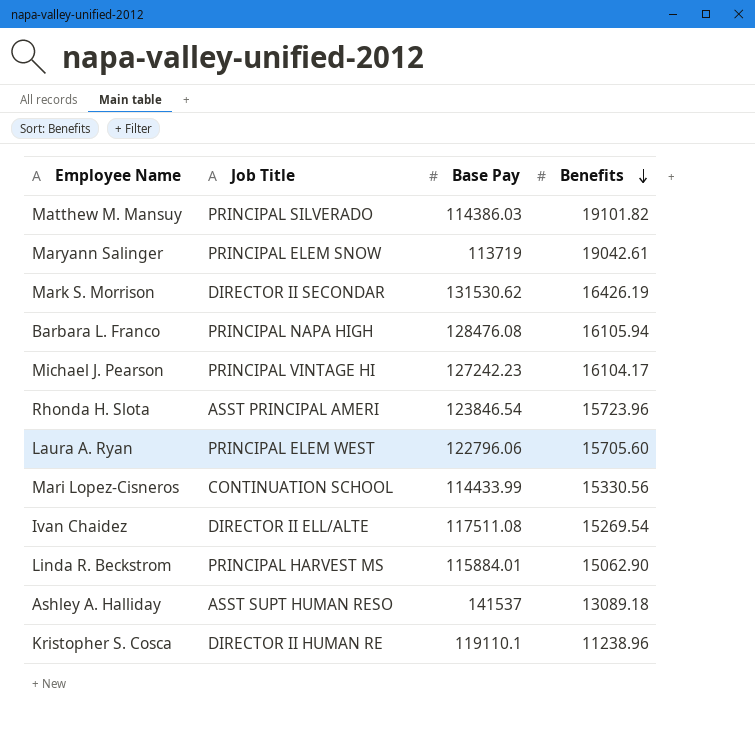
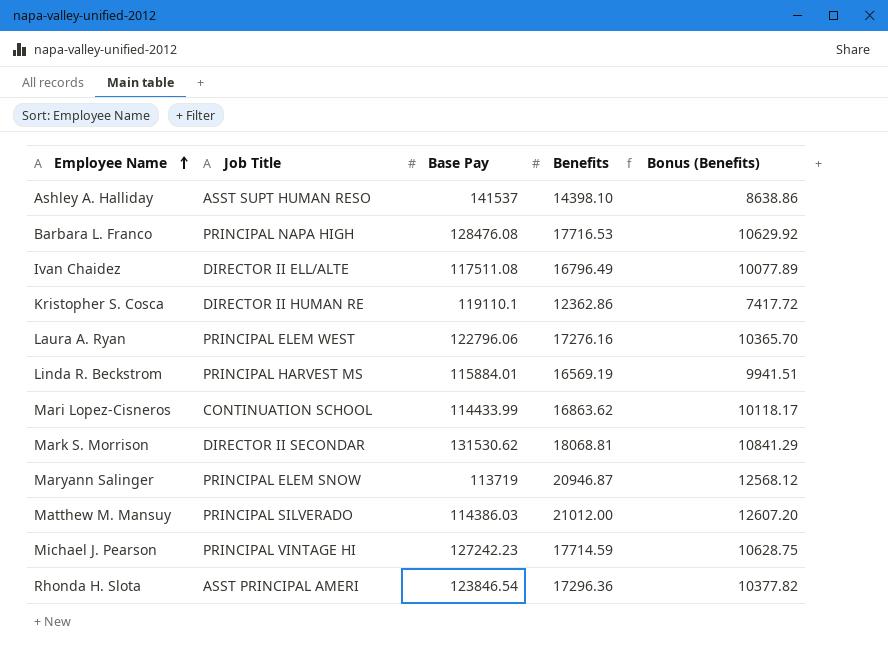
row order: Benefits descending -> Employee Name ascending
column Bonus (Benefits) | formula: none -> [Benefits] * 0.6
Ashley A. Halliday | Benefits: 13089.18 -> 14398.10
Barbara L. Franco | Benefits: 16105.94 -> 17716.53
Ivan Chaidez | Benefits: 15269.54 -> 16796.49
Kristopher S. Cosca | Benefits: 11238.96 -> 12362.86
Laura A. Ryan | Benefits: 15705.60 -> 17276.16
Linda R. Beckstrom | Benefits: 15062.90 -> 16569.19
Mari Lopez-Cisneros | Benefits: 15330.56 -> 16863.62
Mark S. Morrison | Benefits: 16426.19 -> 18068.81
Maryann Salinger | Benefits: 19042.61 -> 20946.87
Matthew M. Mansuy | Benefits: 19101.82 -> 21012.00
Michael J. Pearson | Benefits: 16104.17 -> 17714.59
Rhonda H. Slota | Benefits: 15723.96 -> 17296.36

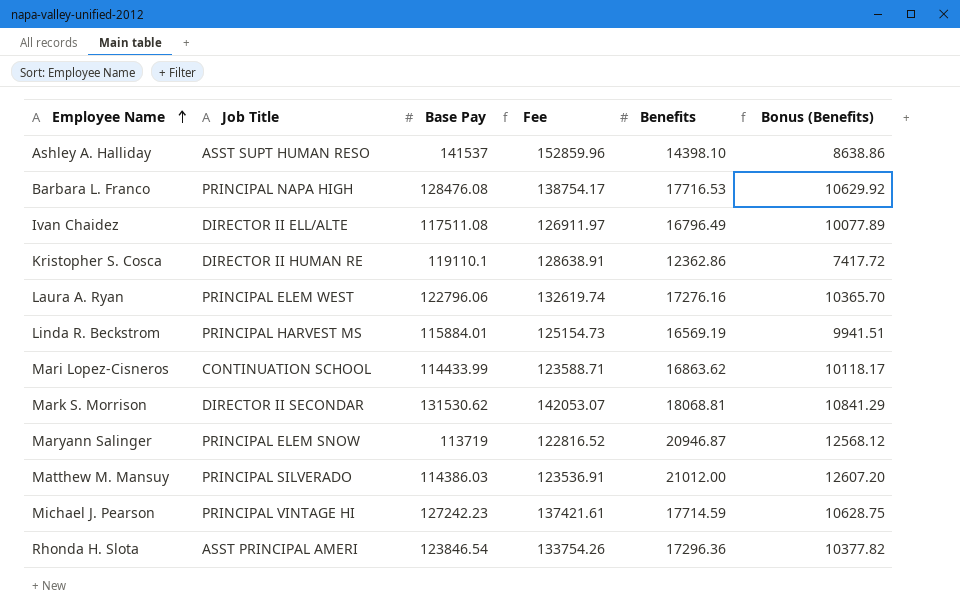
column Fee | formula: none -> [Base Pay] * 1.08

